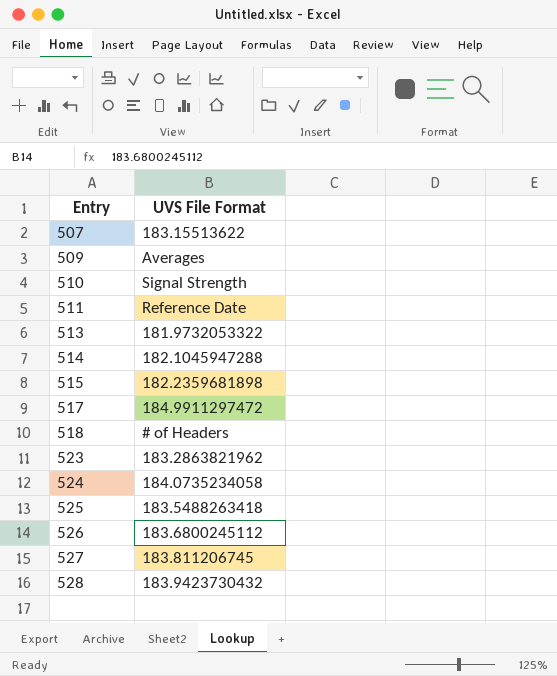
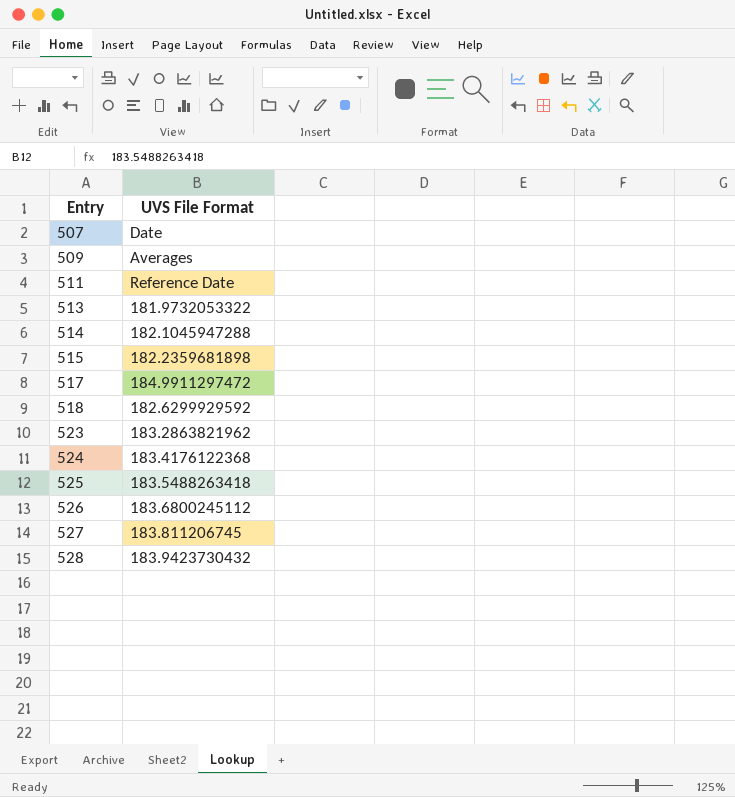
row 510: Signal Strength -> none
507 | UVS File Format: 183.15513622 -> Date
518 | UVS File Format: # of Headers -> 182.6299929592
524 | UVS File Format: 184.0735234058 -> 183.4176122368

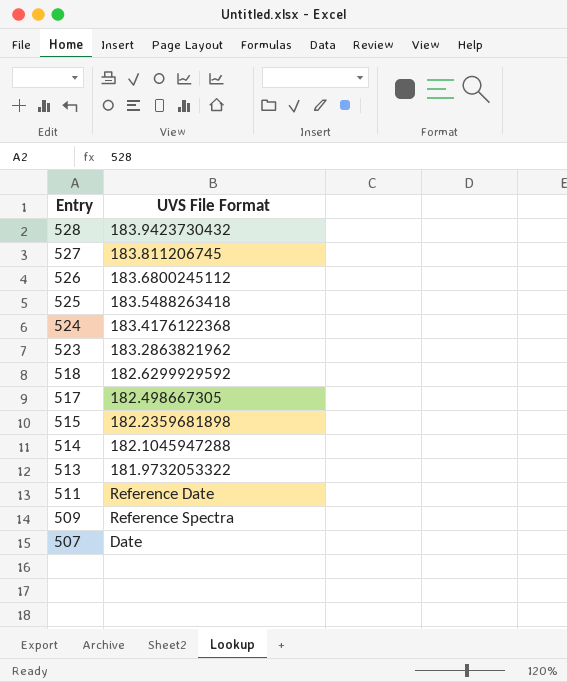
row order: Entry ascending -> Entry descending
517 | UVS File Format: 184.9911297472 -> 182.498667305
509 | UVS File Format: Averages -> Reference Spectra

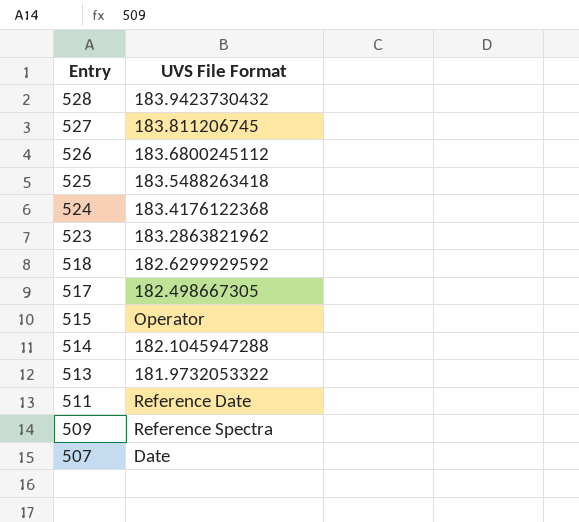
515 | UVS File Format: 182.2359681898 -> Operator

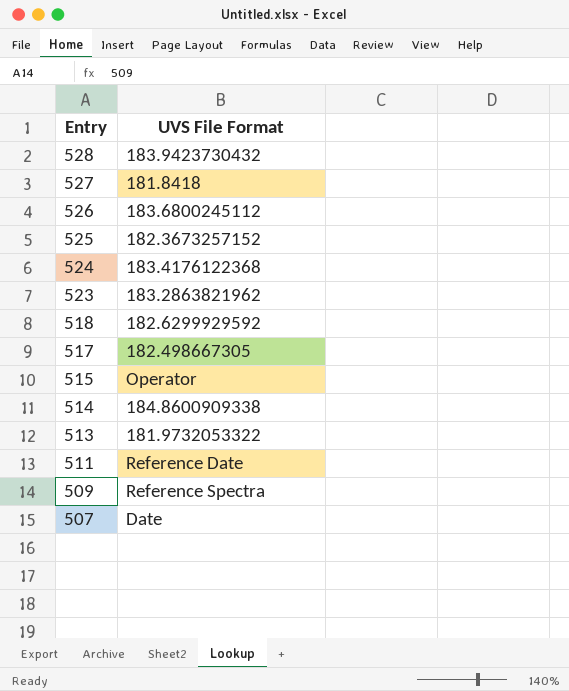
527 | UVS File Format: 183.811206745 -> 181.8418
525 | UVS File Format: 183.5488263418 -> 182.3673257152
514 | UVS File Format: 182.1045947288 -> 184.8600909338

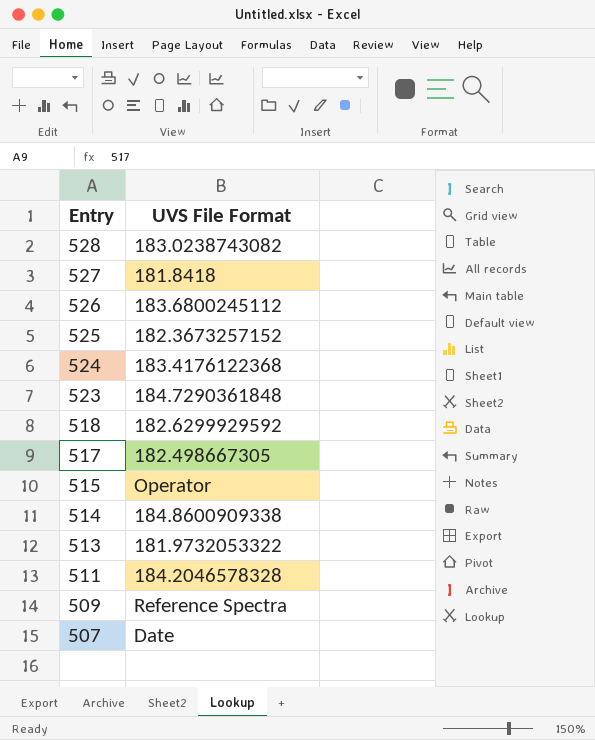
528 | UVS File Format: 183.9423730432 -> 183.0238743082
523 | UVS File Format: 183.2863821962 -> 184.7290361848
511 | UVS File Format: Reference Date -> 184.2046578328

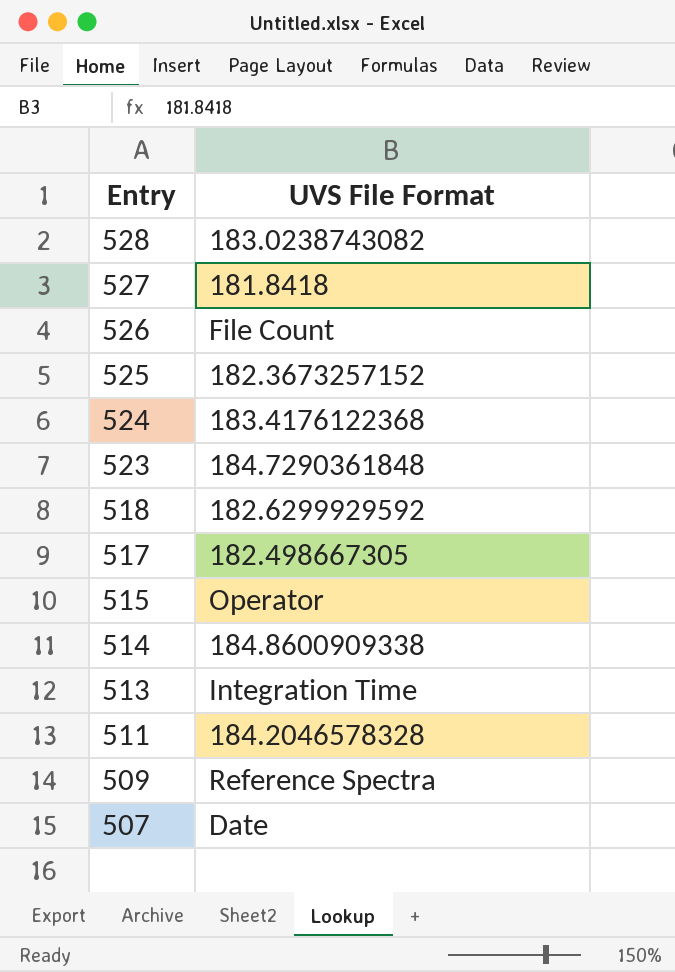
526 | UVS File Format: 183.6800245112 -> File Count
513 | UVS File Format: 181.9732053322 -> Integration Time

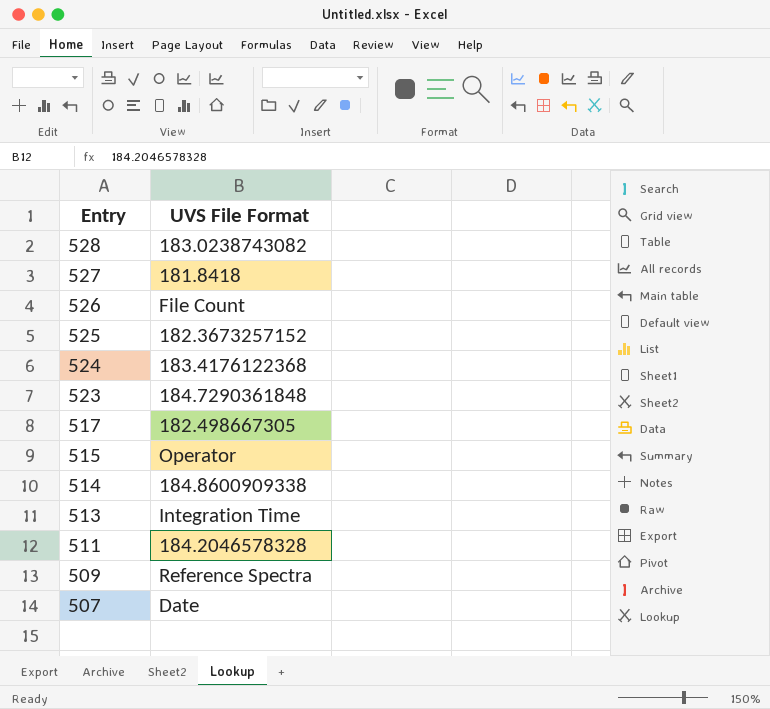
row 518: 182.6299929592 -> none

